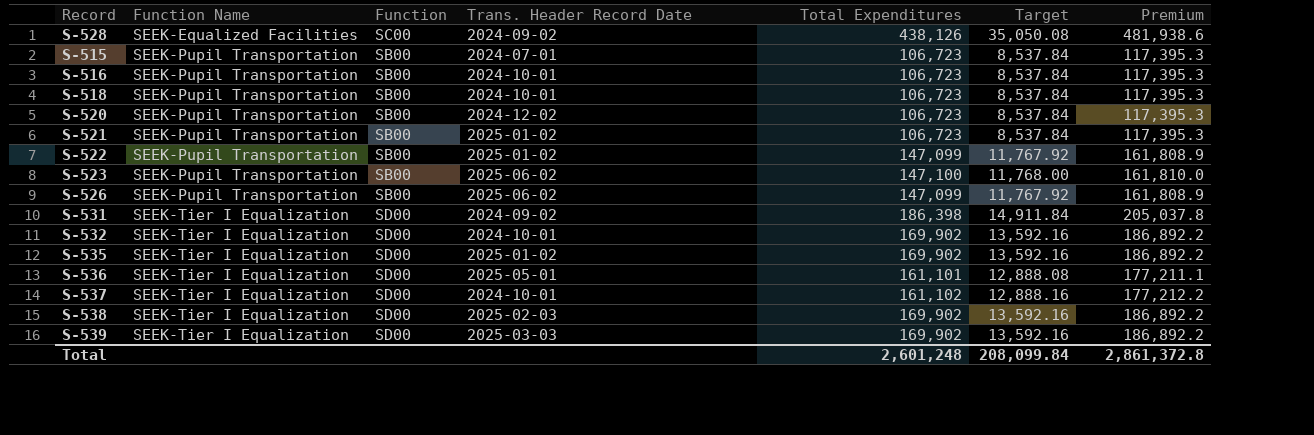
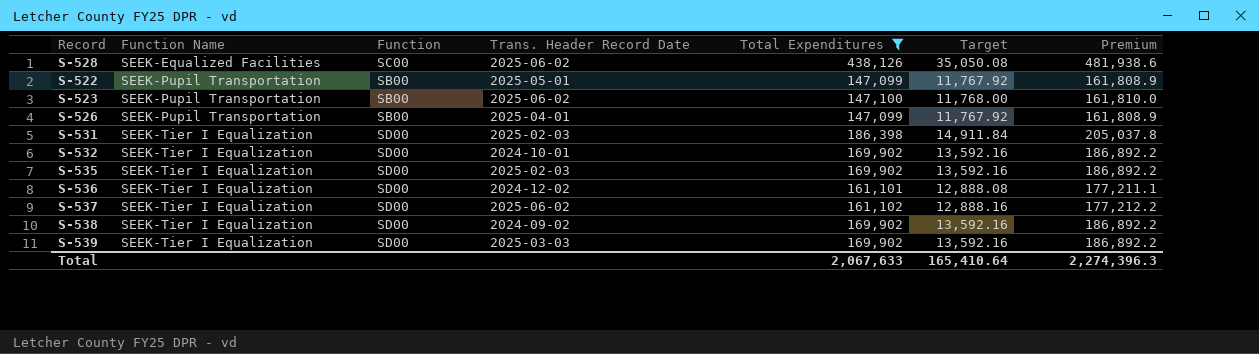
filter: none -> Total Expenditures != 106,723
S-528 | Trans. Header Record Date: 2024-09-02 -> 2025-06-02
S-522 | Trans. Header Record Date: 2025-01-02 -> 2025-05-01
S-526 | Trans. Header Record Date: 2025-06-02 -> 2025-04-01
S-531 | Trans. Header Record Date: 2024-09-02 -> 2025-02-03
S-535 | Trans. Header Record Date: 2025-01-02 -> 2025-02-03
S-536 | Trans. Header Record Date: 2025-05-01 -> 2024-12-02
S-537 | Trans. Header Record Date: 2024-10-01 -> 2025-06-02
S-538 | Trans. Header Record Date: 2025-02-03 -> 2024-09-02
Total | Total Expenditures: 2,601,248 -> 2,067,633
Total | Target: 208,099.84 -> 165,410.64
Total | Premium: 2,861,372.8 -> 2,274,396.3

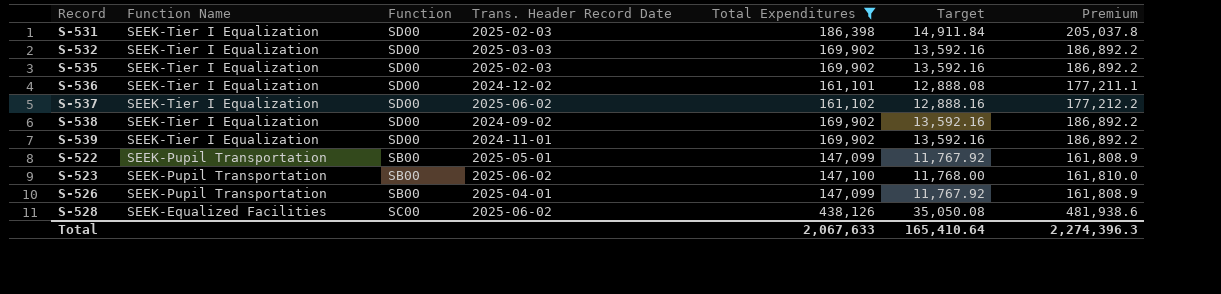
row order: Function Name ascending -> Function Name descending
S-532 | Trans. Header Record Date: 2024-10-01 -> 2025-03-03
S-539 | Trans. Header Record Date: 2025-03-03 -> 2024-11-01

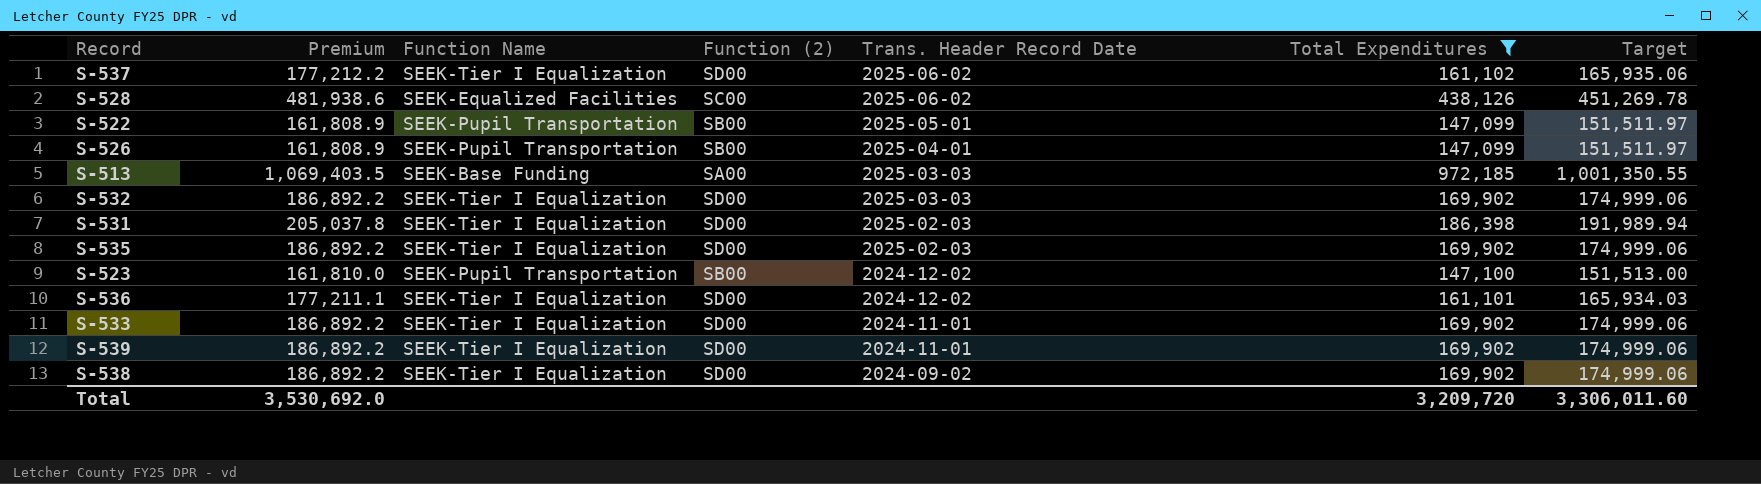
row order: Function Name descending -> Trans. Header Record Date descending
column Premium | position: 7 -> 2
column name: Function -> Function (2)
column Target | formula: [Total Expenditures] * 0.08 -> [Total Expenditures] * 1.03
row S-513: none -> 1,069,403.5 | SEEK-Base Funding | SA00 | 2025-03-03 | 972,185 | 1,001,350.55
S-523 | Trans. Header Record Date: 2025-06-02 -> 2024-12-02
row S-533: none -> 186,892.2 | SEEK-Tier I Equalization | SD00 | 2024-11-01 | 169,902 | 174,999.06
Total | Premium: 2,274,396.3 -> 3,530,692.0
Total | Total Expenditures: 2,067,633 -> 3,209,720
Total | Target: 165,410.64 -> 3,306,011.60

